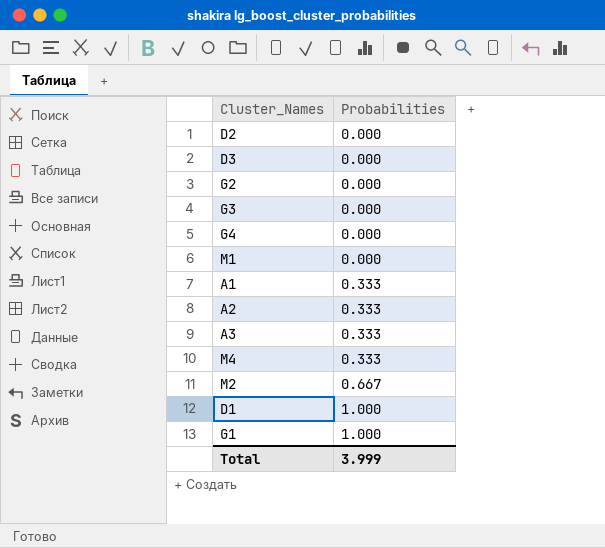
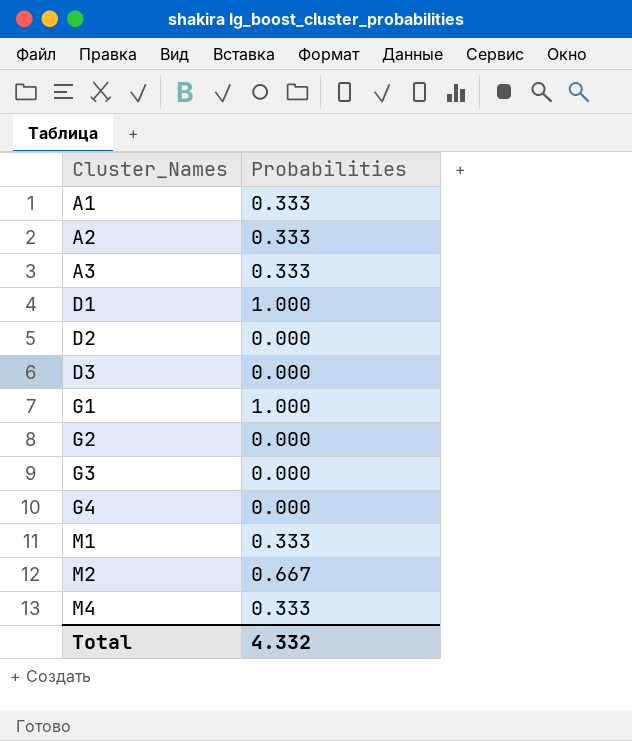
row order: Probabilities ascending -> Cluster_Names ascending
M1 | Probabilities: 0.000 -> 0.333
Total | Probabilities: 3.999 -> 4.332

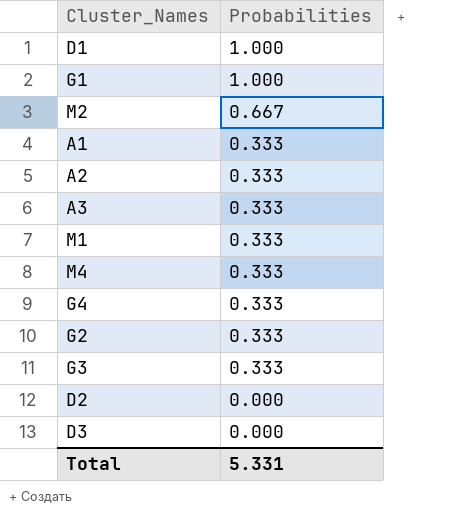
row order: Cluster_Names ascending -> Probabilities descending
G4 | Probabilities: 0.000 -> 0.333
G2 | Probabilities: 0.000 -> 0.333
G3 | Probabilities: 0.000 -> 0.333
Total | Probabilities: 4.332 -> 5.331

